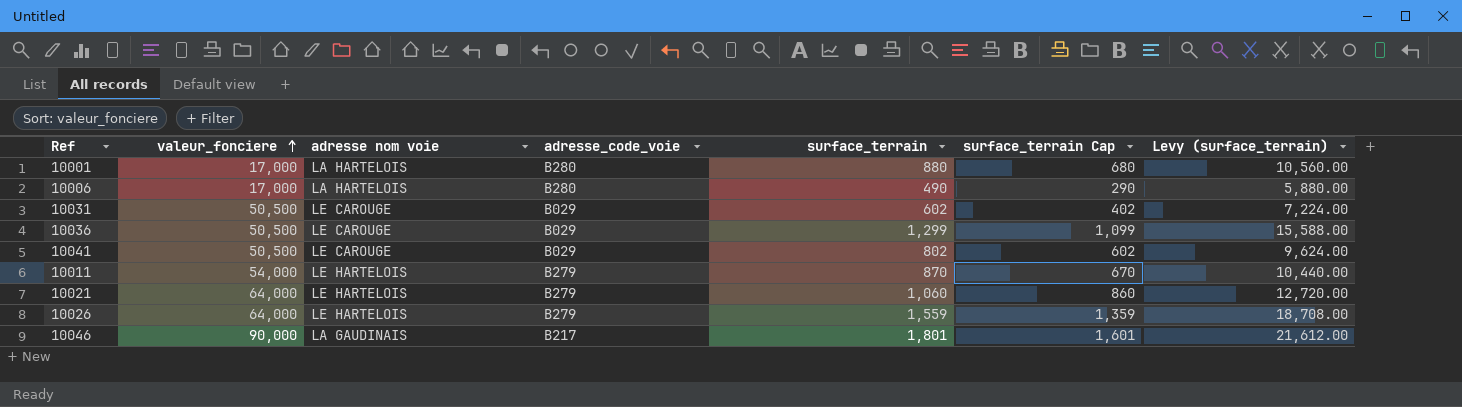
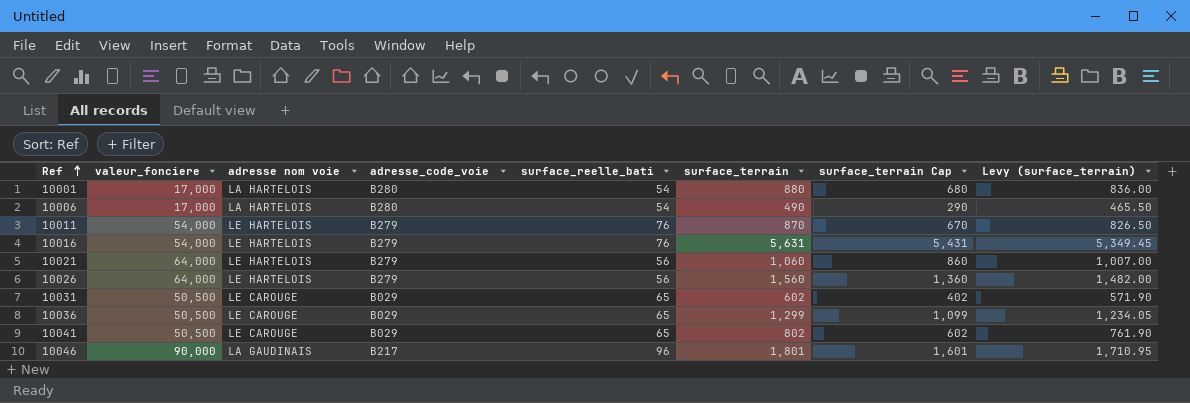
row order: valeur_fonciere ascending -> Ref ascending
column surface_reelle_bati | position: none -> 5
column Levy (surface_terrain) | formula: [surface_terrain] * 12 -> [surface_terrain] * 0.95
row 10016: none -> 54,000 | LE HARTELOIS | B279 | 76 | 5,631 | 5,431 | 5,349.45
10026 | surface_terrain: 1,559 -> 1,560
10026 | surface_terrain Cap: 1,359 -> 1,360

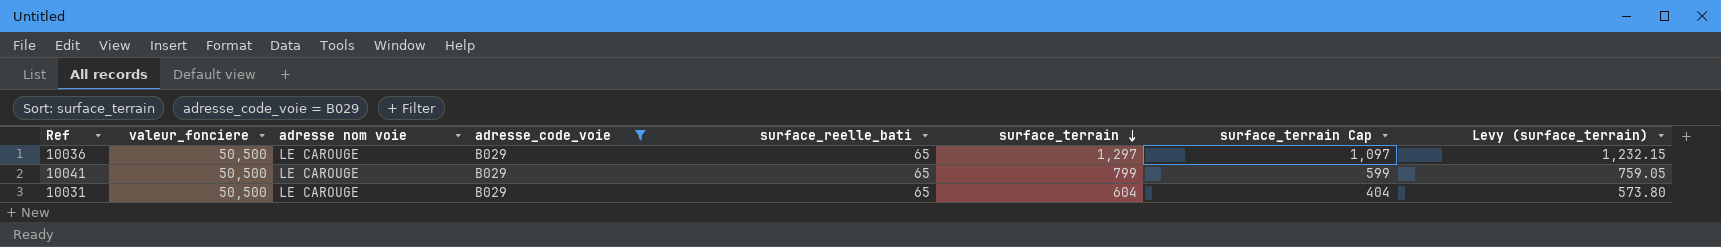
filter: none -> adresse_code_voie = B029
row order: Ref ascending -> surface_terrain descending
10036 | surface_terrain: 1,299 -> 1,297
10036 | surface_terrain Cap: 1,099 -> 1,097
10036 | Levy (surface_terrain): 1,234.05 -> 1,232.15
10041 | surface_terrain: 802 -> 799
10041 | surface_terrain Cap: 602 -> 599
10041 | Levy (surface_terrain): 761.90 -> 759.05
10031 | surface_terrain: 602 -> 604
10031 | surface_terrain Cap: 402 -> 404
10031 | Levy (surface_terrain): 571.90 -> 573.80

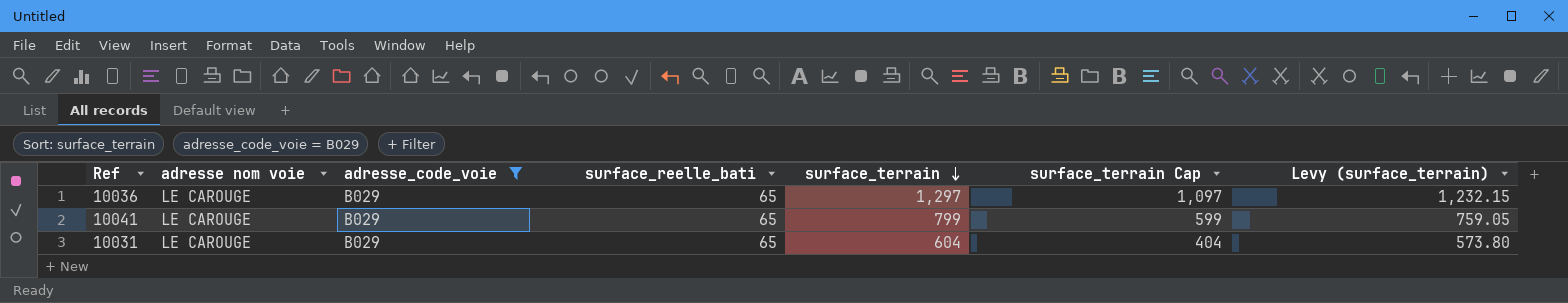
column valeur_fonciere | position: 2 -> none

